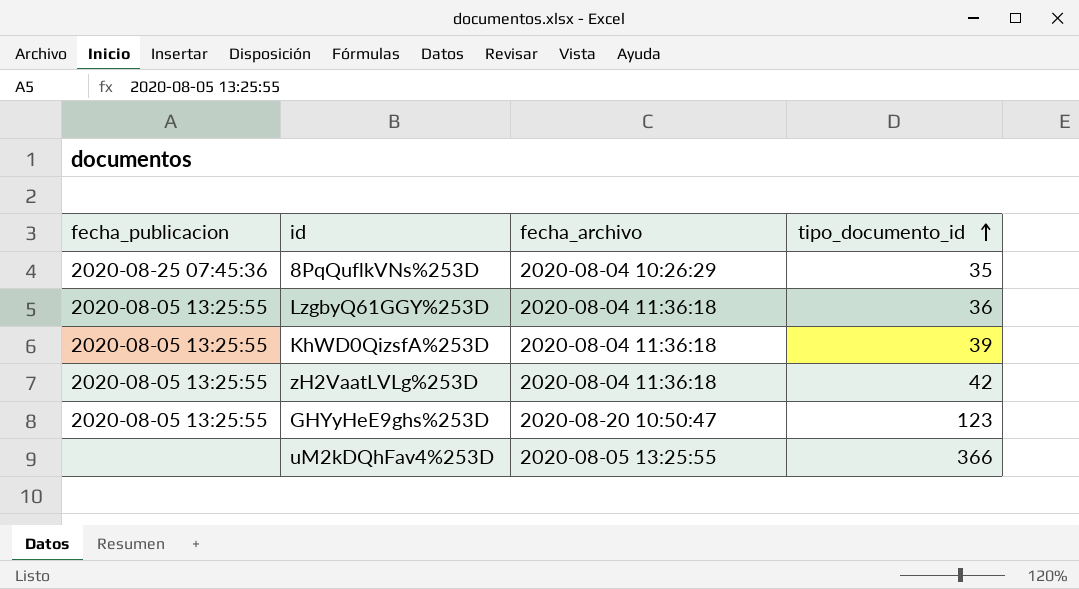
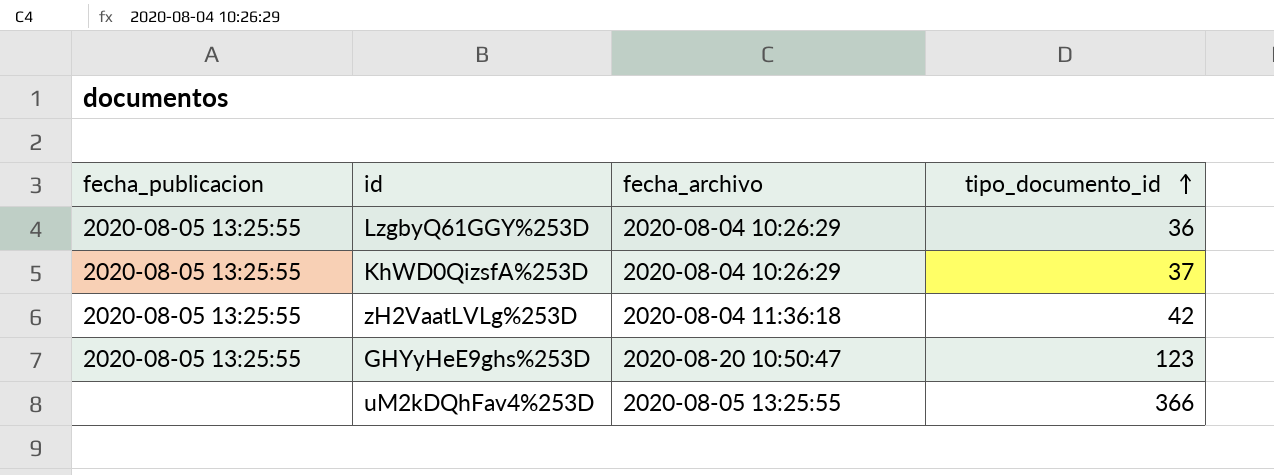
row 8PqQuflkVNs%253D: 2020-08-25 07:45:36 | 2020-08-04 10:26:29 | 35 -> none
LzgbyQ61GGY%253D | fecha_archivo: 2020-08-04 11:36:18 -> 2020-08-04 10:26:29
KhWD0QizsfA%253D | fecha_archivo: 2020-08-04 11:36:18 -> 2020-08-04 10:26:29
KhWD0QizsfA%253D | tipo_documento_id: 39 -> 37

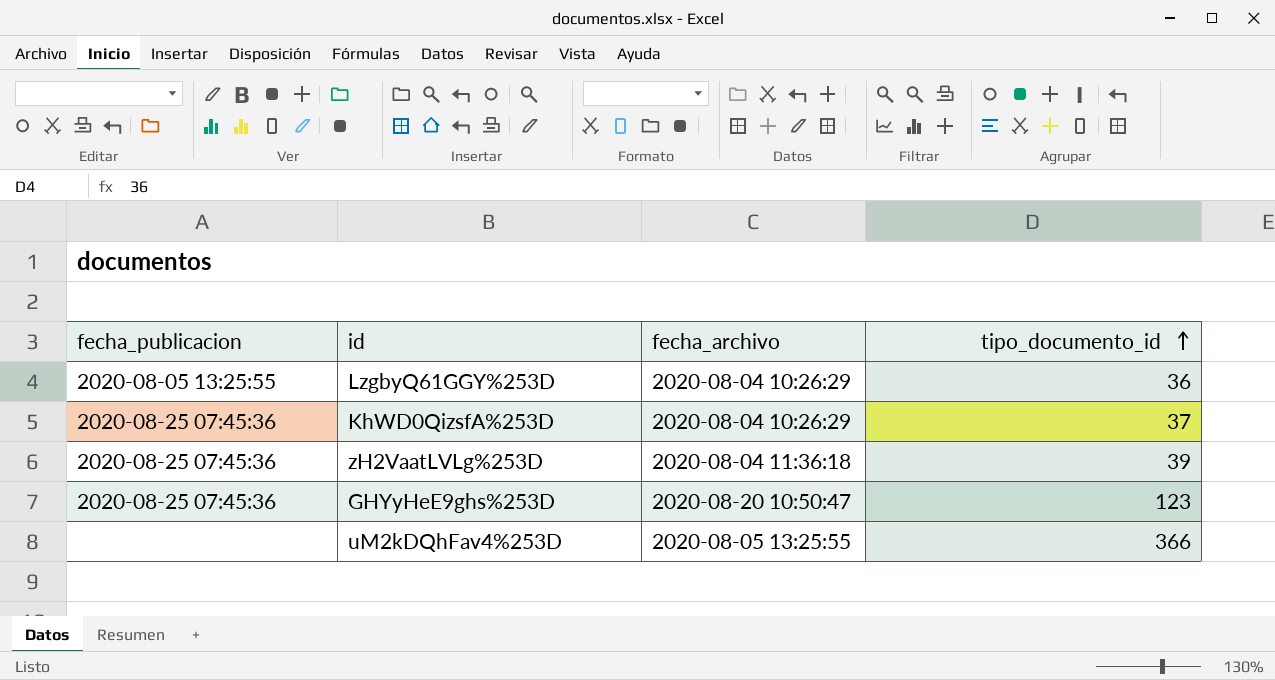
KhWD0QizsfA%253D | fecha_publicacion: 2020-08-05 13:25:55 -> 2020-08-25 07:45:36
zH2VaatLVLg%253D | fecha_publicacion: 2020-08-05 13:25:55 -> 2020-08-25 07:45:36
zH2VaatLVLg%253D | tipo_documento_id: 42 -> 39
GHYyHeE9ghs%253D | fecha_publicacion: 2020-08-05 13:25:55 -> 2020-08-25 07:45:36

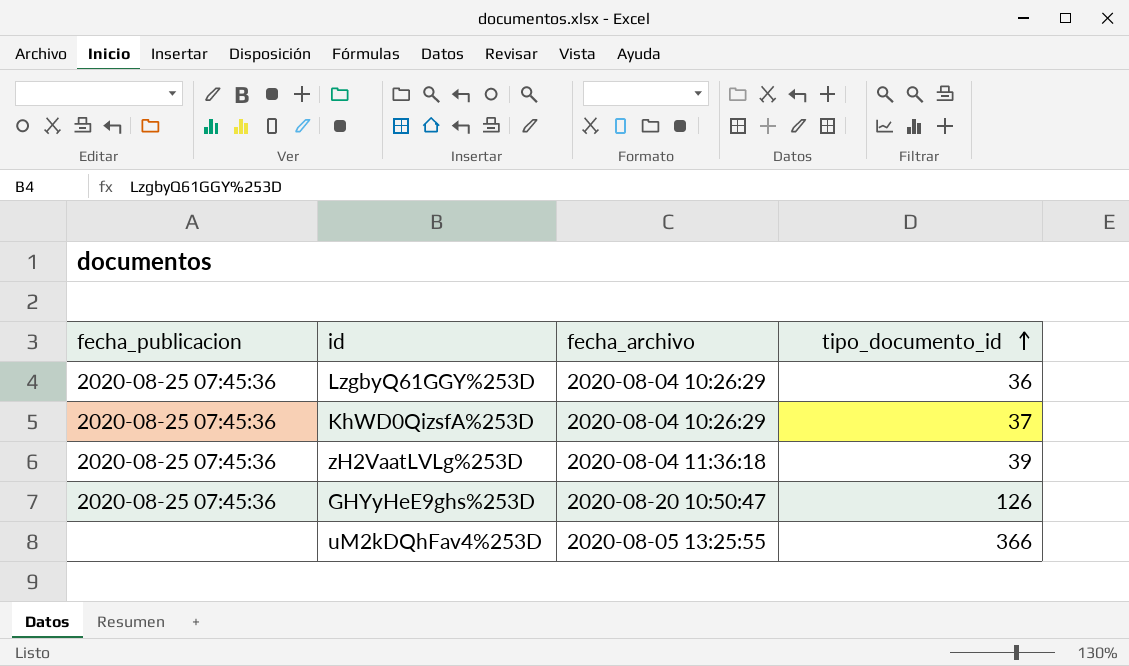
LzgbyQ61GGY%253D | fecha_publicacion: 2020-08-05 13:25:55 -> 2020-08-25 07:45:36
GHYyHeE9ghs%253D | tipo_documento_id: 123 -> 126

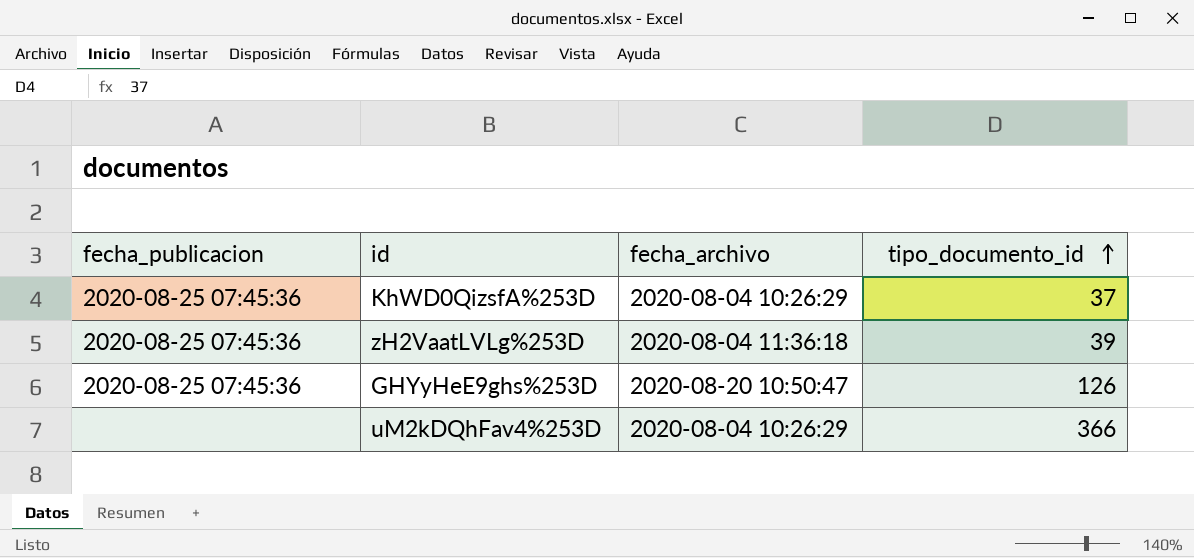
row LzgbyQ61GGY%253D: 2020-08-25 07:45:36 | 2020-08-04 10:26:29 | 36 -> none
uM2kDQhFav4%253D | fecha_archivo: 2020-08-05 13:25:55 -> 2020-08-04 10:26:29

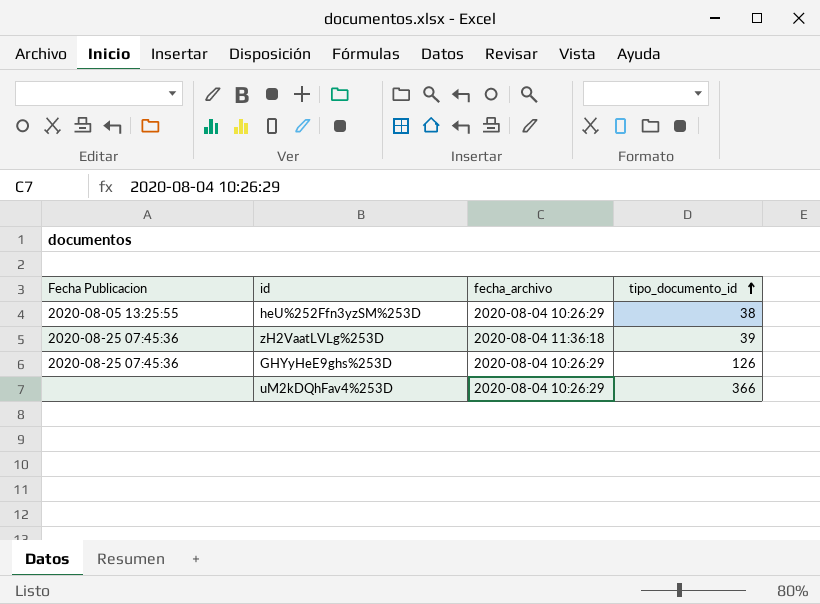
column name: fecha_publicacion -> Fecha Publicacion
row KhWD0QizsfA%253D: 2020-08-25 07:45:36 | 2020-08-04 10:26:29 | 37 -> none
row heU%252Ffn3yzSM%253D: none -> 2020-08-05 13:25:55 | 2020-08-04 10:26:29 | 38
GHYyHeE9ghs%253D | fecha_archivo: 2020-08-20 10:50:47 -> 2020-08-04 10:26:29

